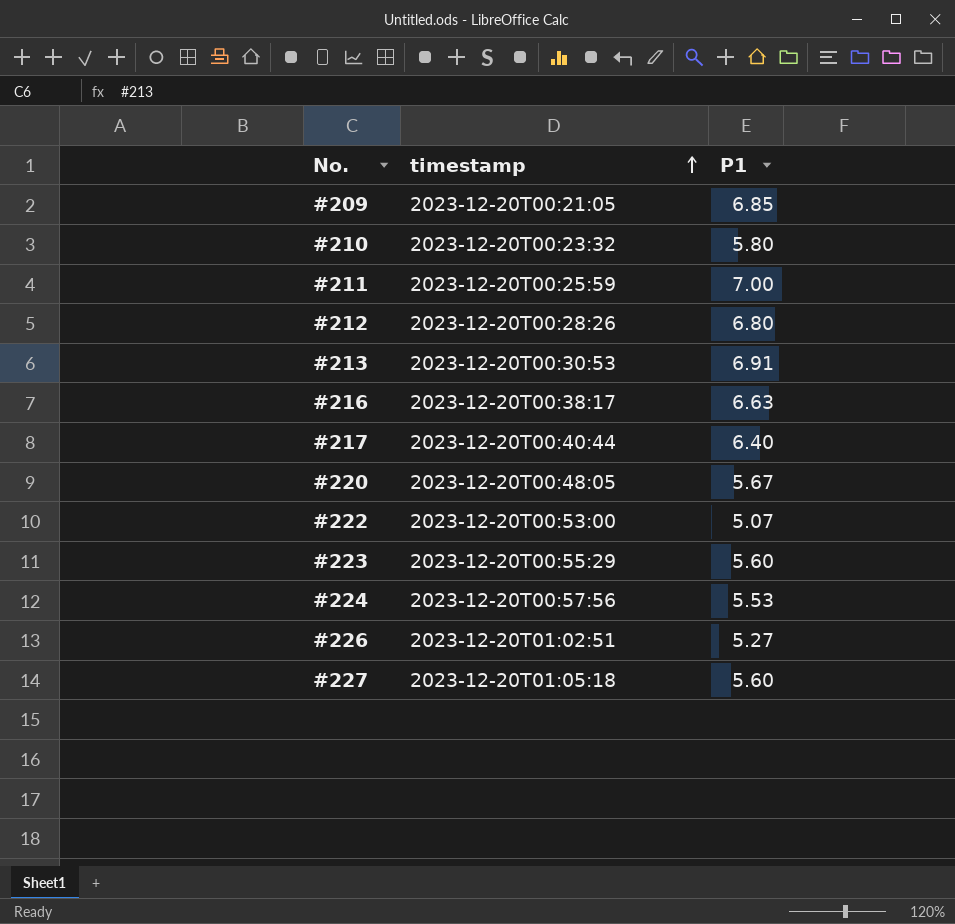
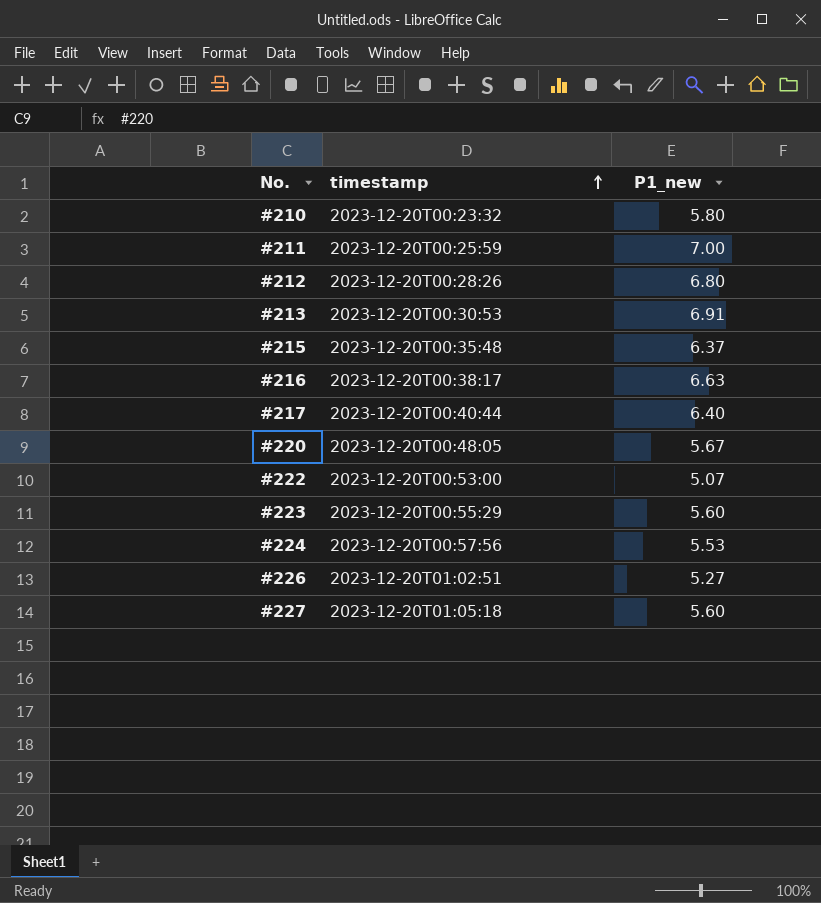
column name: P1 -> P1_new
row #209: 2023-12-20T00:21:05 | 6.85 -> none
row #215: none -> 2023-12-20T00:35:48 | 6.37

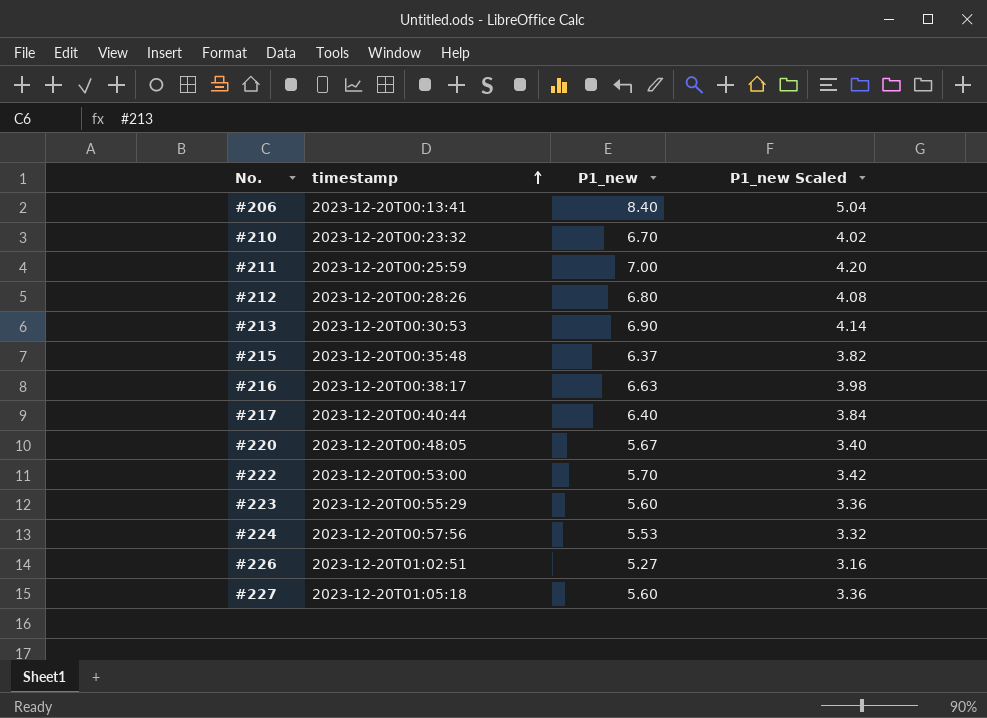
column P1_new Scaled | formula: none -> [P1_new] * 0.6
row #206: none -> 2023-12-20T00:13:41 | 8.40 | 5.04
#210 | P1_new: 5.80 -> 6.70
#213 | P1_new: 6.91 -> 6.90
#222 | P1_new: 5.07 -> 5.70

